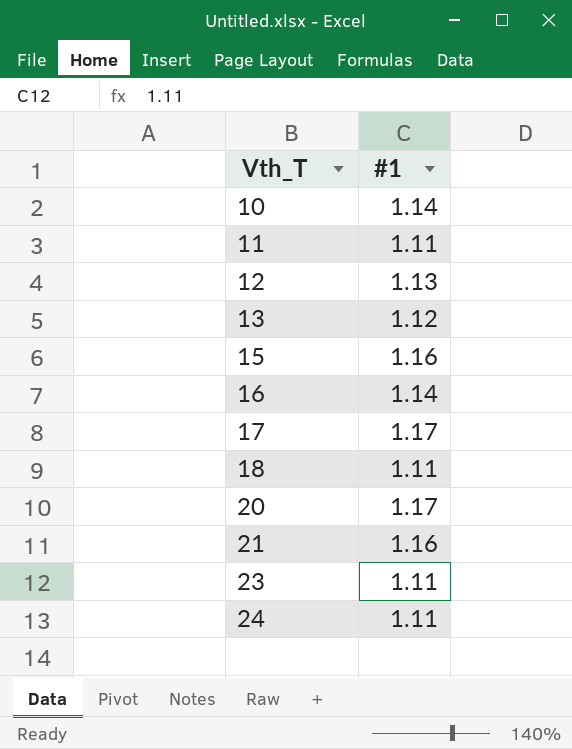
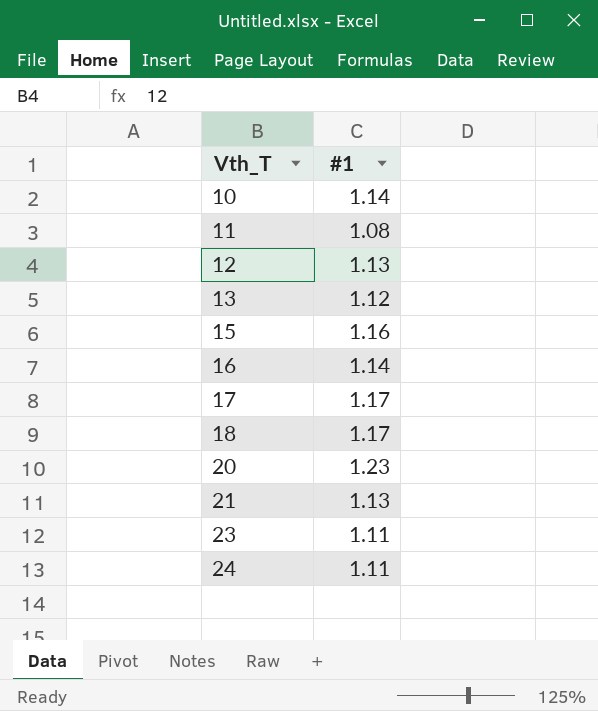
11 | #1: 1.11 -> 1.08
18 | #1: 1.11 -> 1.17
20 | #1: 1.17 -> 1.23
21 | #1: 1.16 -> 1.13

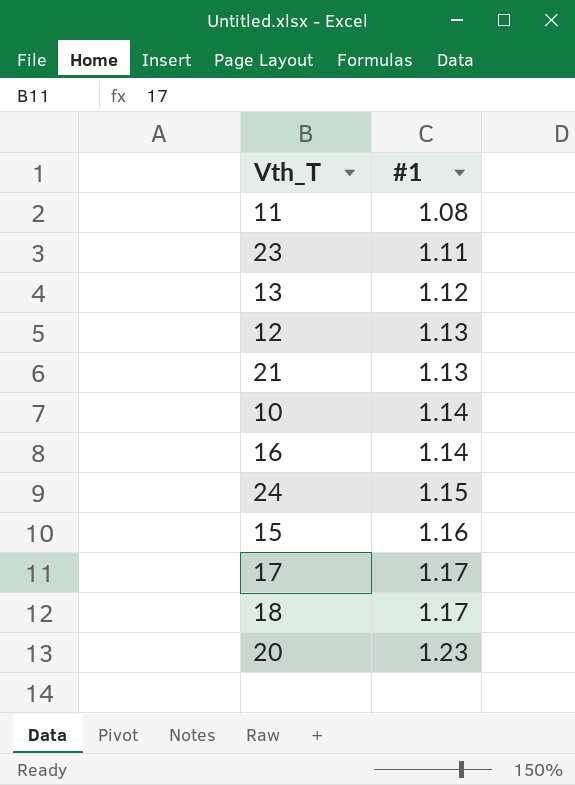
row order: Vth_T ascending -> #1 ascending
24 | #1: 1.11 -> 1.15

